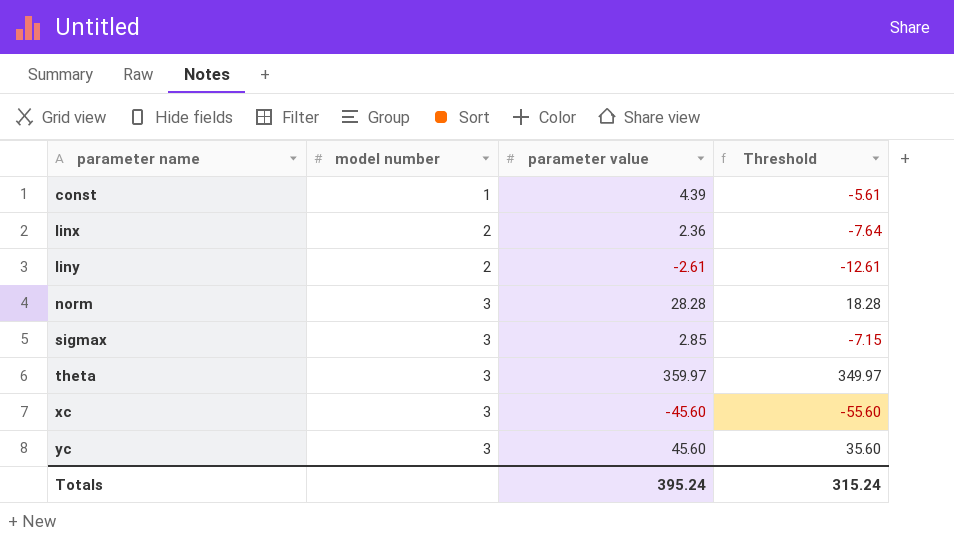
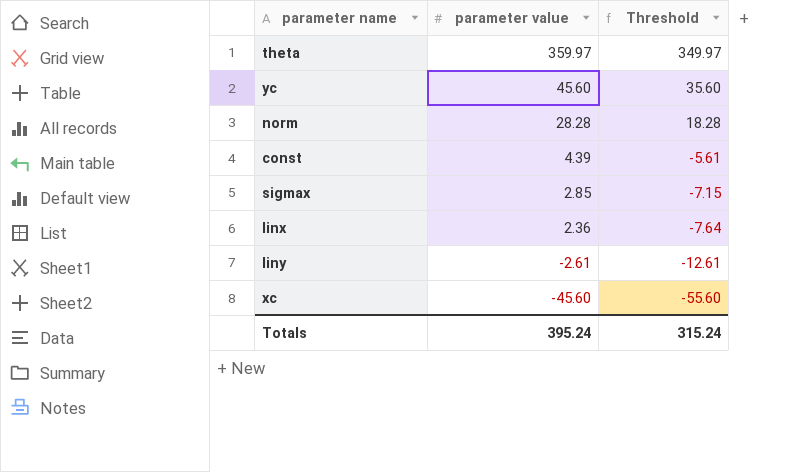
row order: parameter name ascending -> parameter value descending
column model number | position: 2 -> none

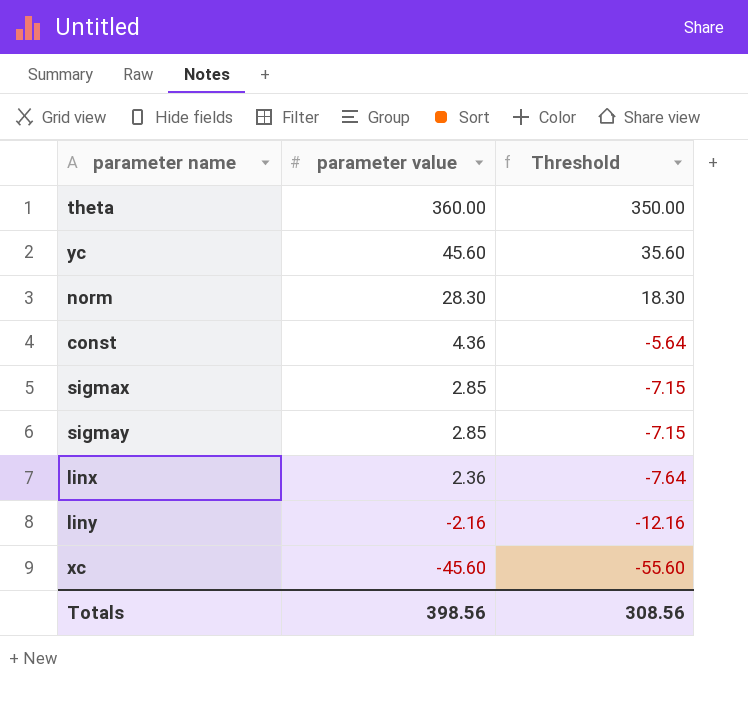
theta | parameter value: 359.97 -> 360.00
theta | Threshold: 349.97 -> 350.00
norm | parameter value: 28.28 -> 28.30
norm | Threshold: 18.28 -> 18.30
const | parameter value: 4.39 -> 4.36
const | Threshold: -5.61 -> -5.64
row sigmay: none -> 2.85 | -7.15
liny | parameter value: -2.61 -> -2.16
liny | Threshold: -12.61 -> -12.16
Totals | parameter value: 395.24 -> 398.56
Totals | Threshold: 315.24 -> 308.56

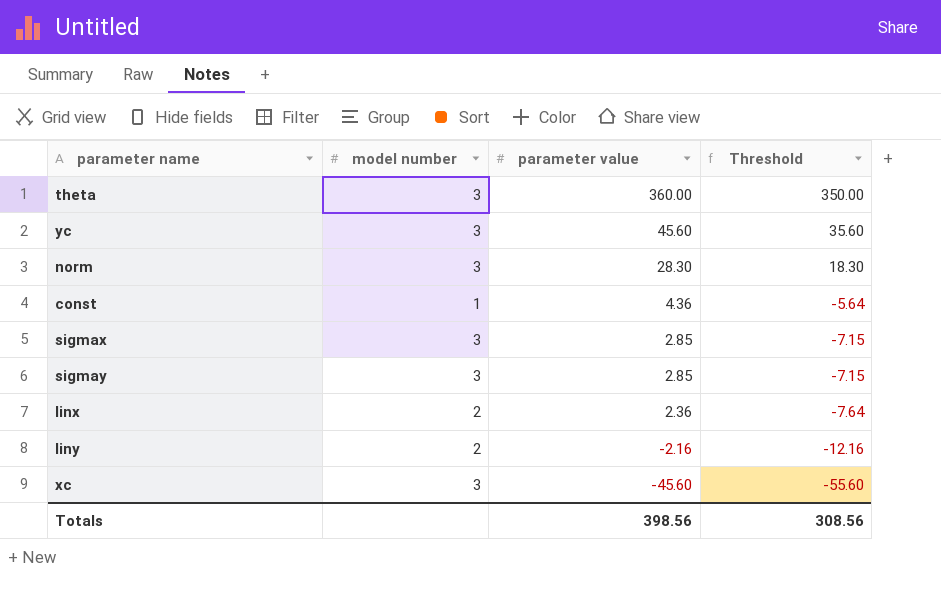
column model number | position: none -> 2

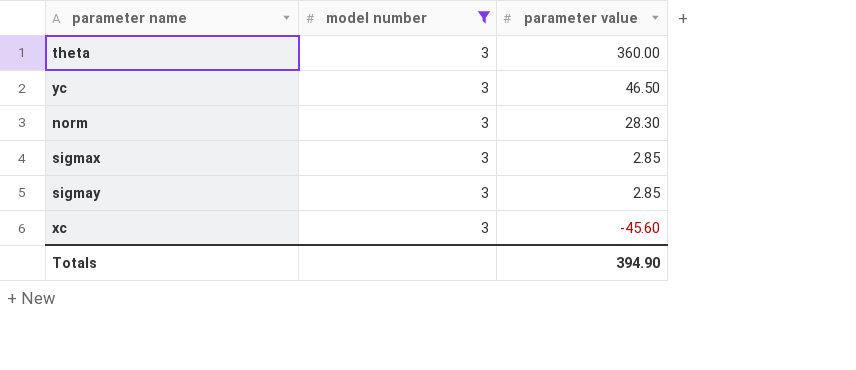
filter: none -> model number = 3
column Threshold | formula: [parameter value] - 10 -> none
yc | parameter value: 45.60 -> 46.50
Totals | parameter value: 398.56 -> 394.90

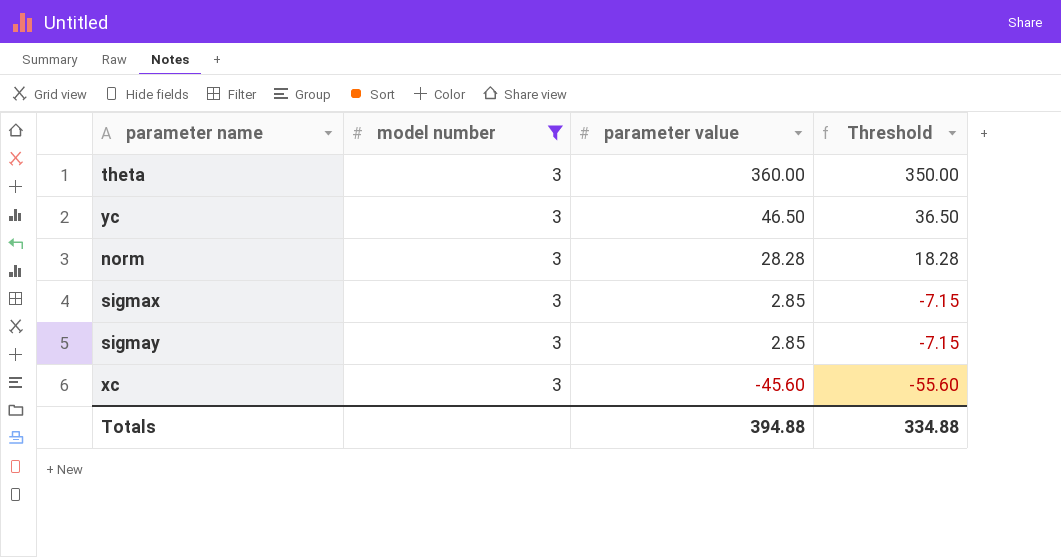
column Threshold | formula: none -> [parameter value] - 10
norm | parameter value: 28.30 -> 28.28
Totals | parameter value: 394.90 -> 394.88

